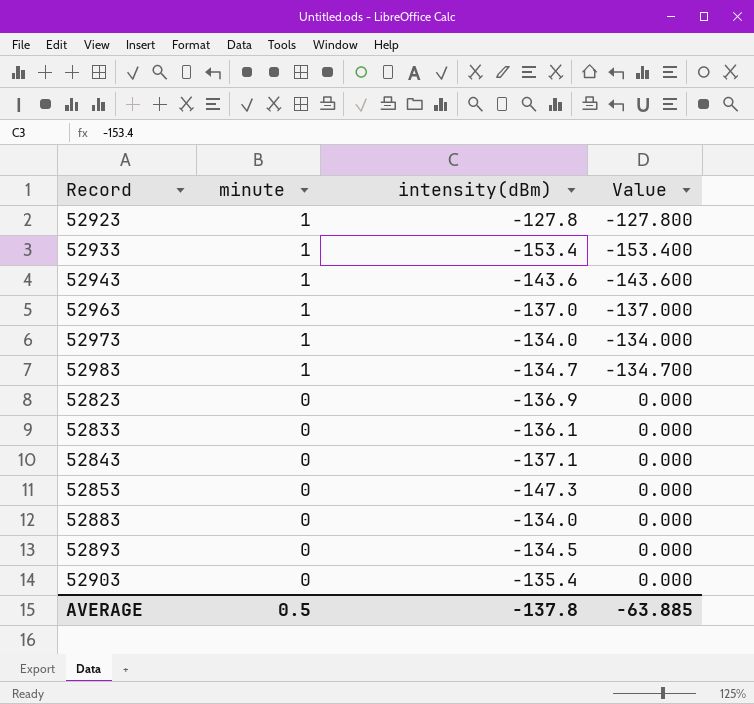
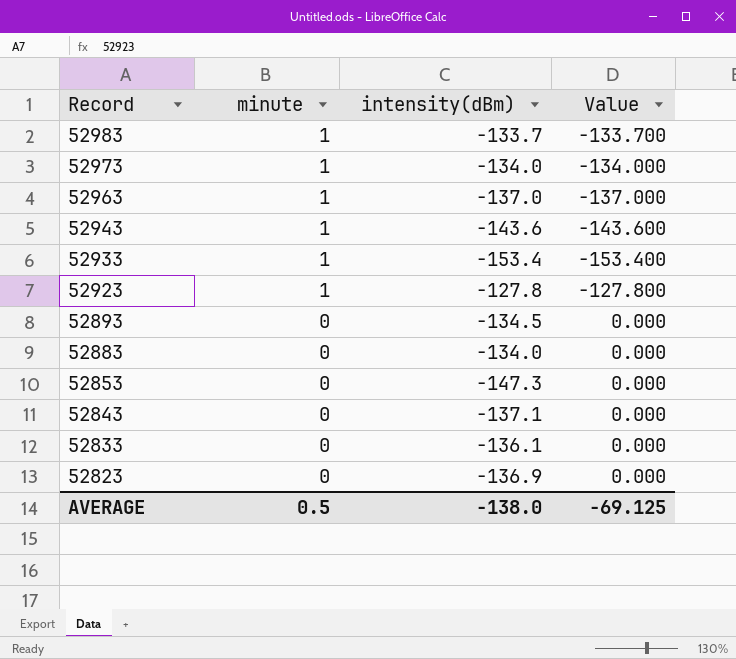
row order: minute descending -> Record descending
row 52903: 0 | -135.4 | 0.000 -> none
52983 | intensity(dBm): -134.7 -> -133.7
52983 | Value: -134.700 -> -133.700
AVERAGE | intensity(dBm): -137.8 -> -138.0
AVERAGE | Value: -63.885 -> -69.125

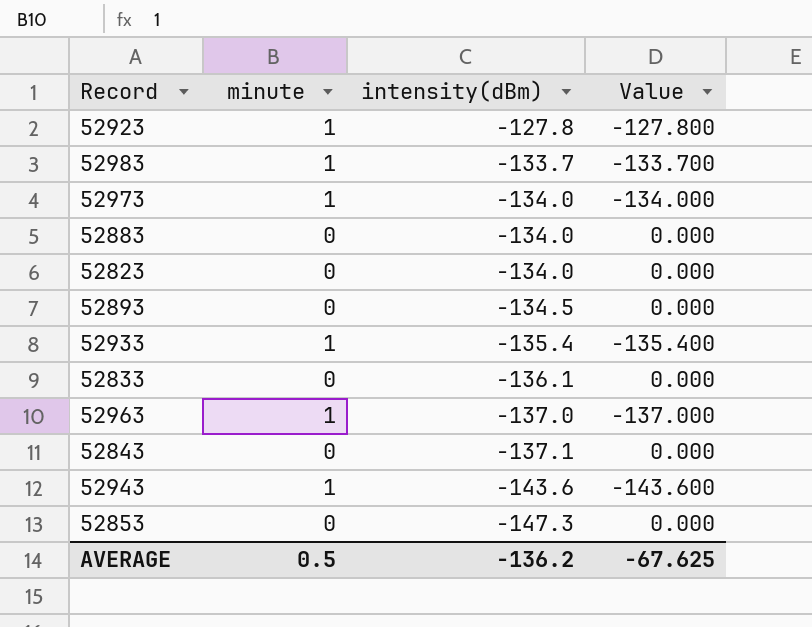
row order: Record descending -> intensity(dBm) descending
52823 | intensity(dBm): -136.9 -> -134.0
52933 | intensity(dBm): -153.4 -> -135.4
52933 | Value: -153.400 -> -135.400
AVERAGE | intensity(dBm): -138.0 -> -136.2
AVERAGE | Value: -69.125 -> -67.625

